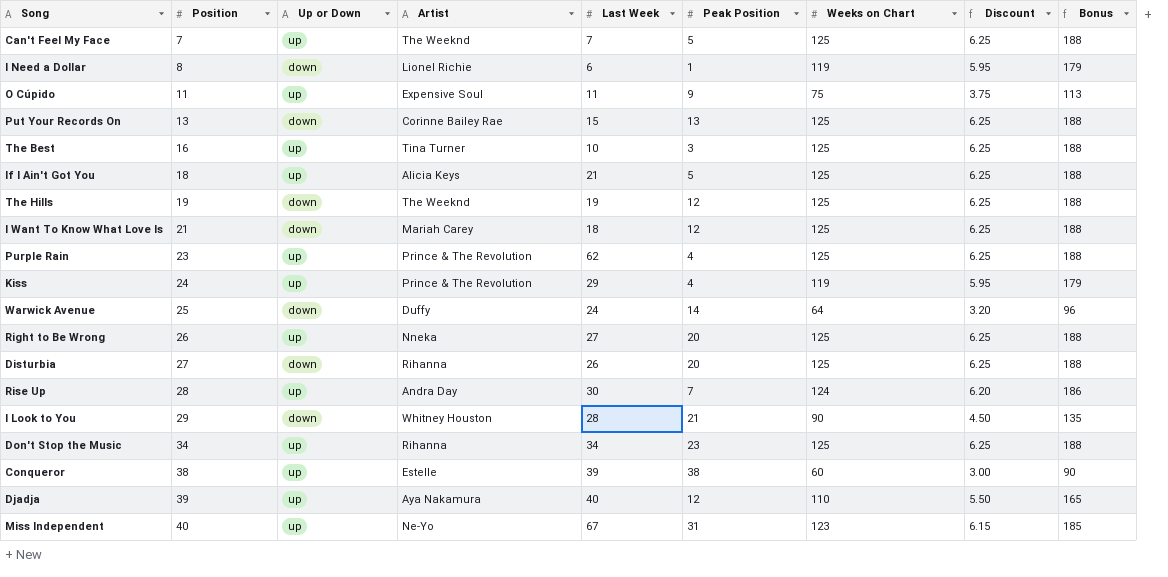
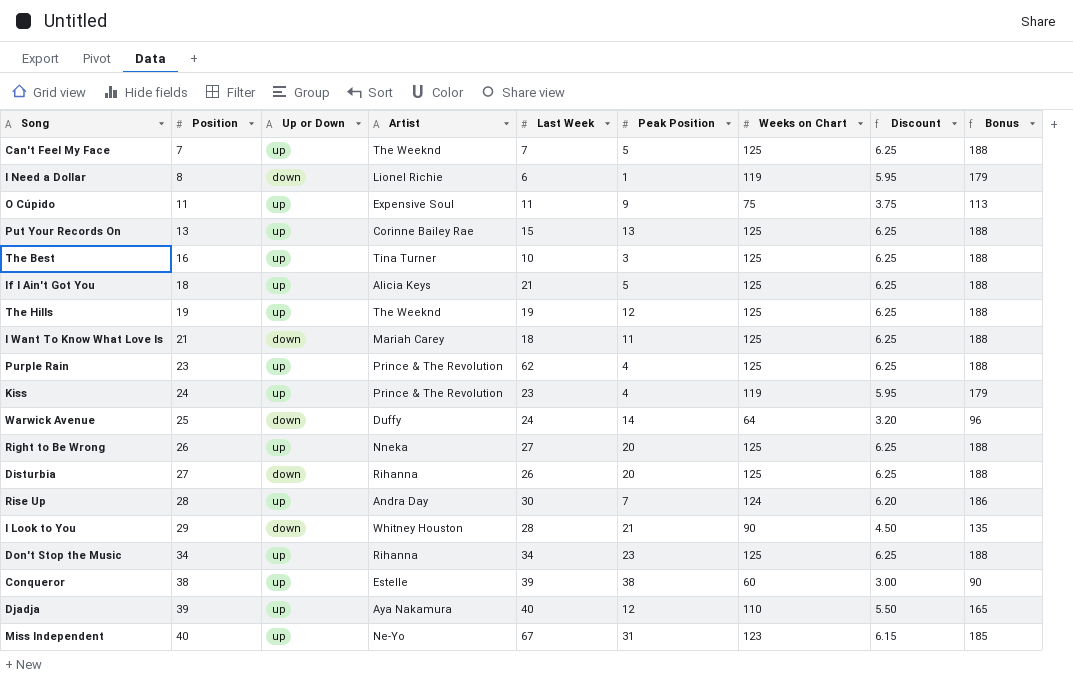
Put Your Records On | Up or Down: down -> up
The Hills | Up or Down: down -> up
I Want To Know What Love Is | Peak Position: 12 -> 11
Kiss | Last Week: 29 -> 23

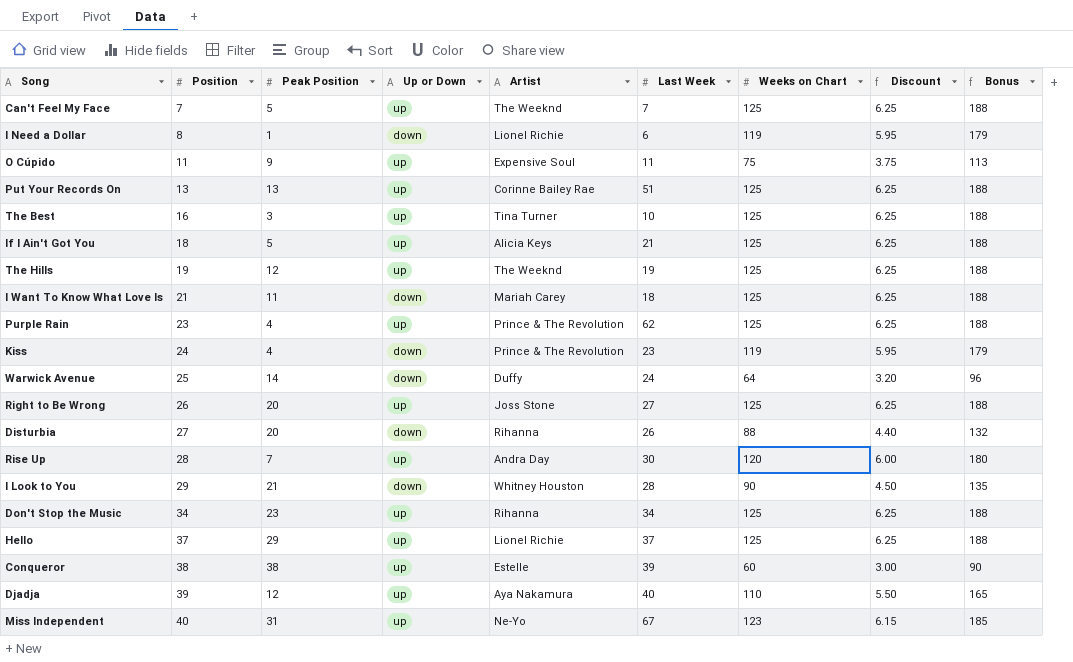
column Peak Position | position: 6 -> 3
Put Your Records On | Last Week: 15 -> 51
Kiss | Up or Down: up -> down
Right to Be Wrong | Artist: Nneka -> Joss Stone
Disturbia | Weeks on Chart: 125 -> 88
Disturbia | Discount: 6.25 -> 4.40
Disturbia | Bonus: 188 -> 132
Rise Up | Weeks on Chart: 124 -> 120
Rise Up | Discount: 6.20 -> 6.00
Rise Up | Bonus: 186 -> 180
row Hello: none -> 37 | 29 | up | Lionel Richie | 37 | 125 | 6.25 | 188

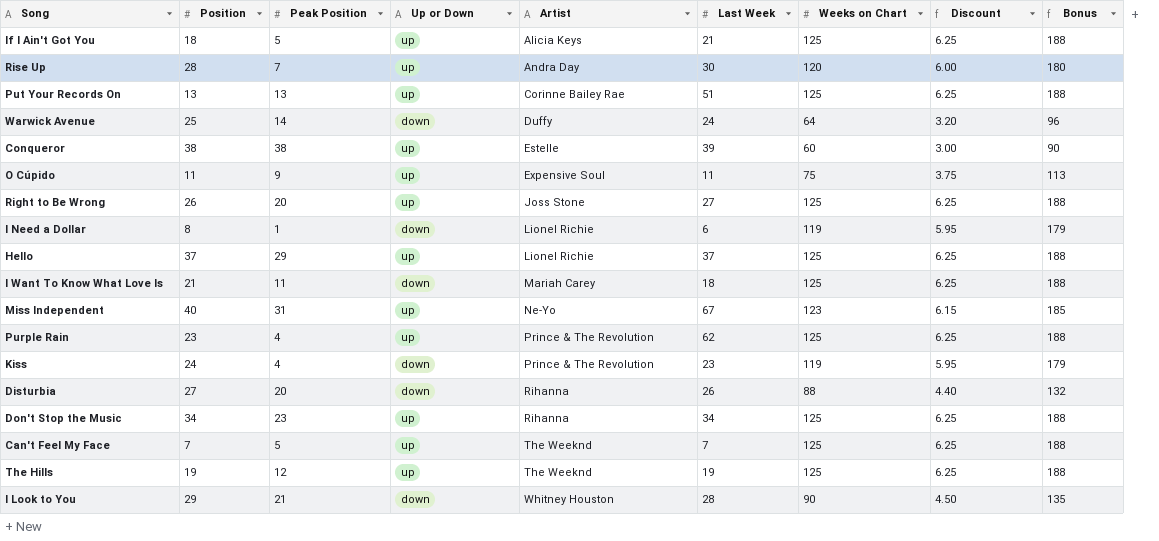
row order: Position ascending -> Artist ascending
row The Best: 16 | 3 | up | Tina Turner | 10 | 125 | 6.25 | 188 -> none
row Djadja: 39 | 12 | up | Aya Nakamura | 40 | 110 | 5.50 | 165 -> none

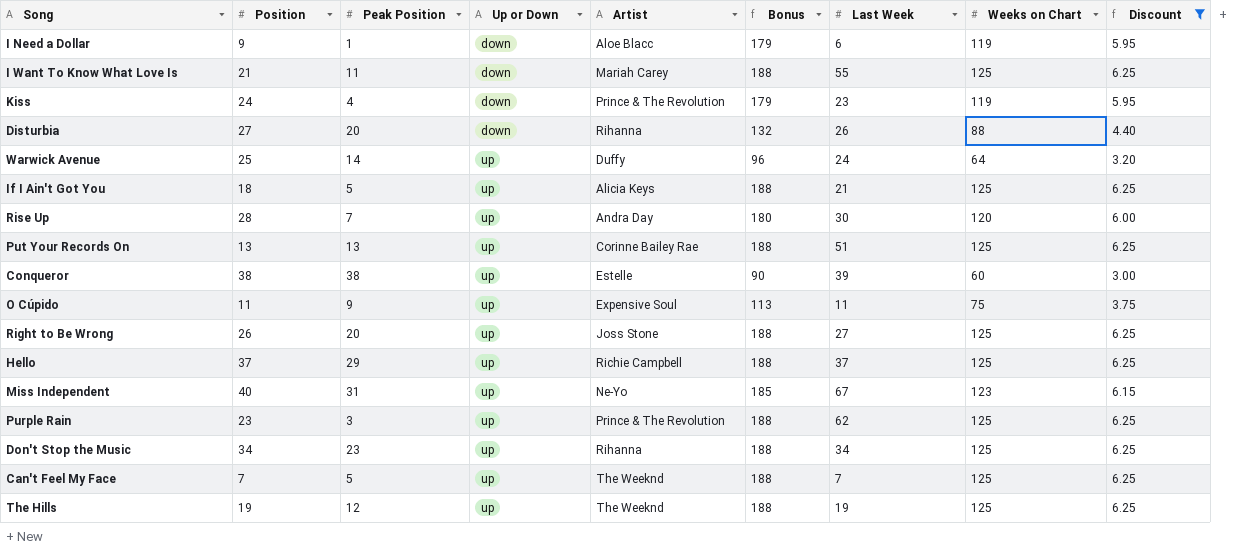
filter: none -> Discount != 4.50
row order: Artist ascending -> Up or Down ascending
column Bonus | position: 9 -> 6
I Need a Dollar | Position: 8 -> 9
I Need a Dollar | Artist: Lionel Richie -> Aloe Blacc
I Want To Know What Love Is | Last Week: 18 -> 55
Warwick Avenue | Up or Down: down -> up
Hello | Artist: Lionel Richie -> Richie Campbell
Purple Rain | Peak Position: 4 -> 3

